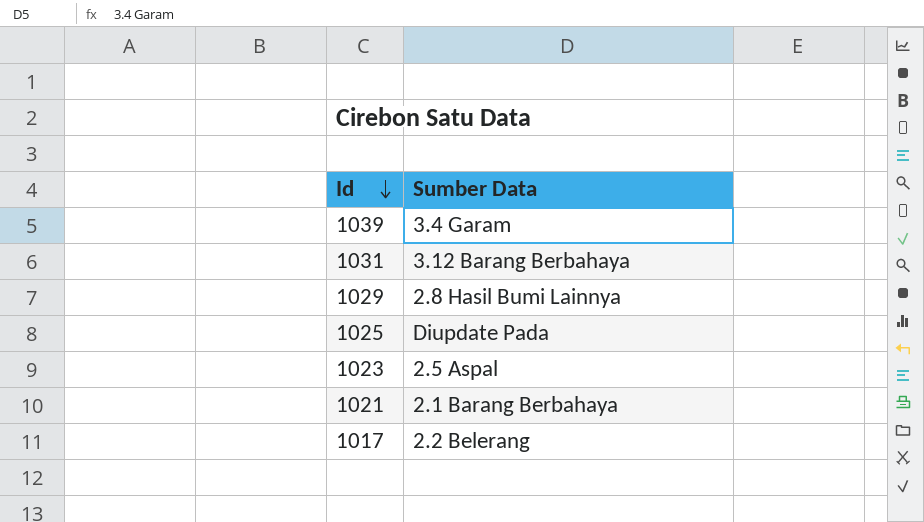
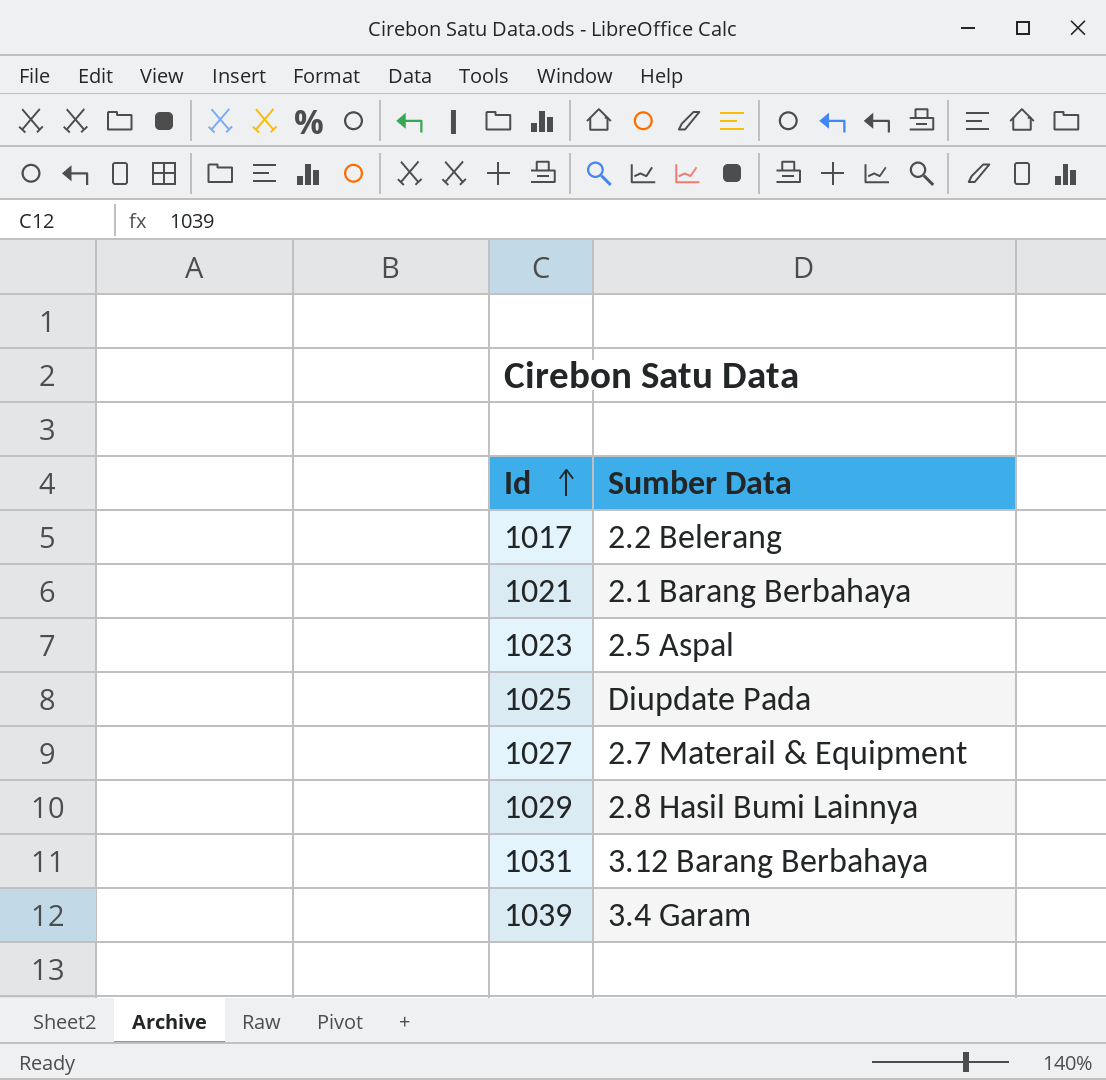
row order: Id descending -> Id ascending
row 1027: none -> 2.7 Materail & Equipment

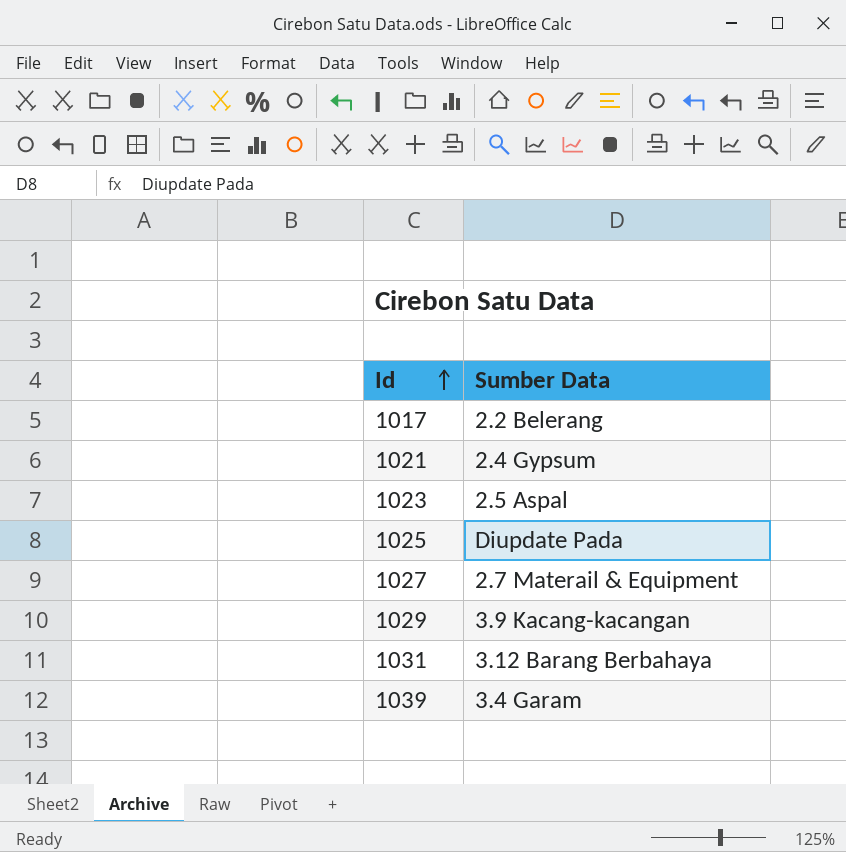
1021 | Sumber Data: 2.1 Barang Berbahaya -> 2.4 Gypsum
1029 | Sumber Data: 2.8 Hasil Bumi Lainnya -> 3.9 Kacang-kacangan

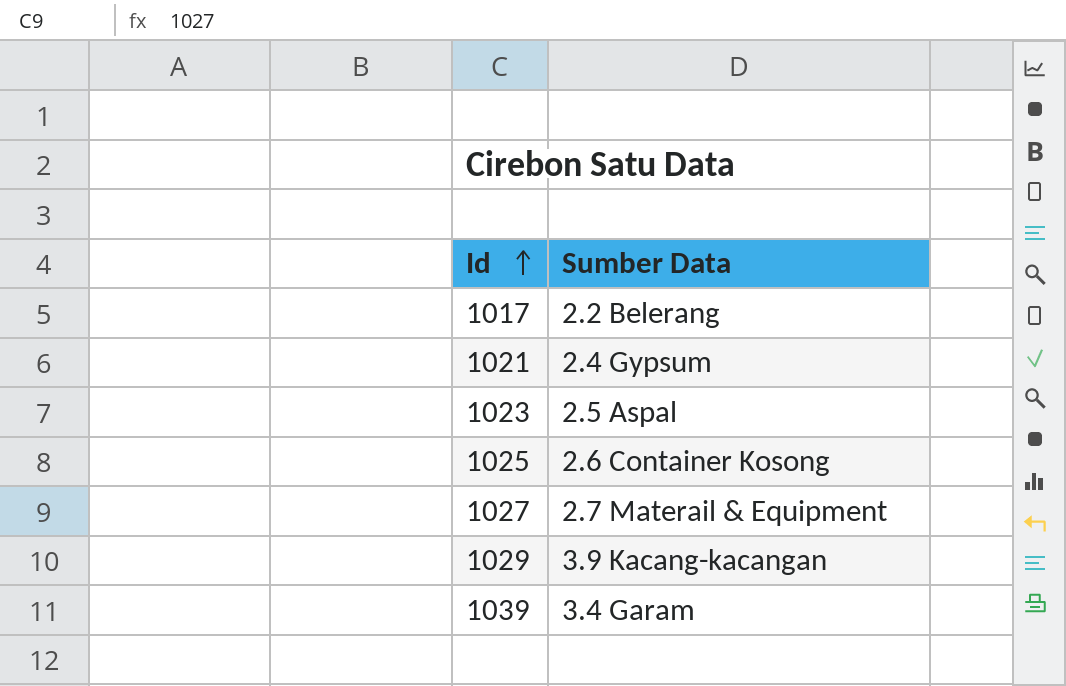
row 1031: 3.12 Barang Berbahaya -> none
1025 | Sumber Data: Diupdate Pada -> 2.6 Container Kosong

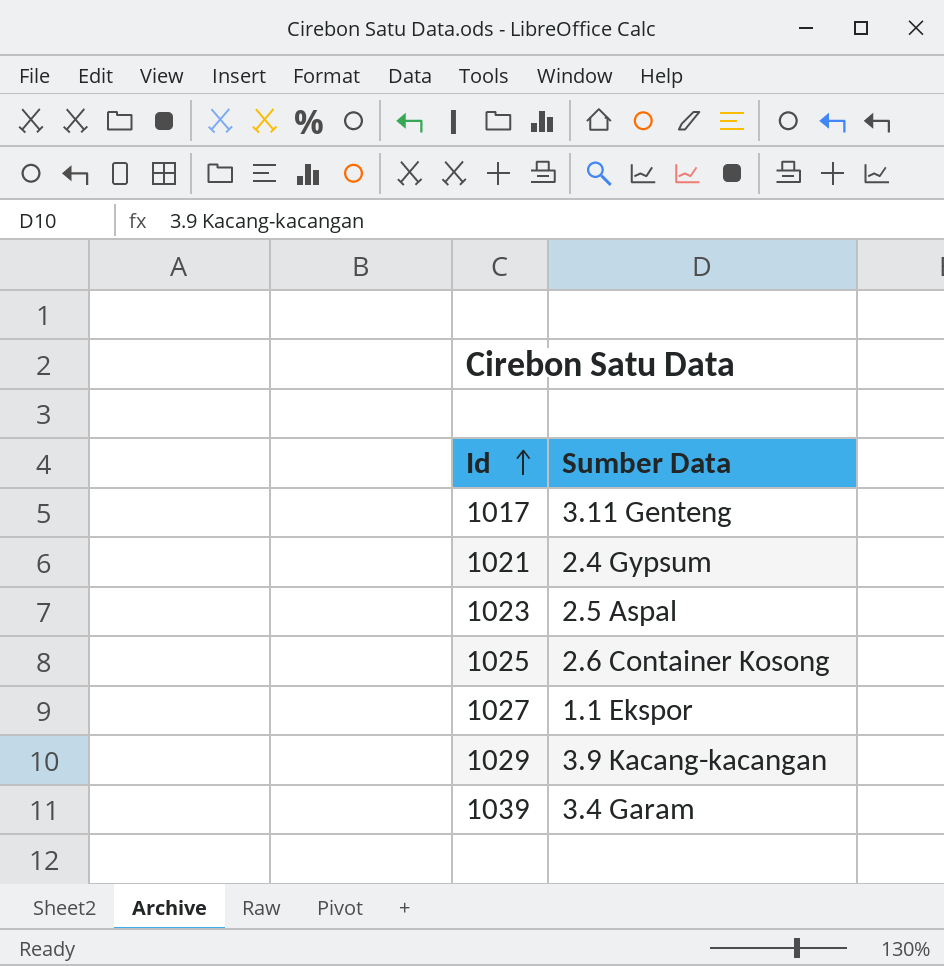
1017 | Sumber Data: 2.2 Belerang -> 3.11 Genteng
1027 | Sumber Data: 2.7 Materail & Equipment -> 1.1 Ekspor

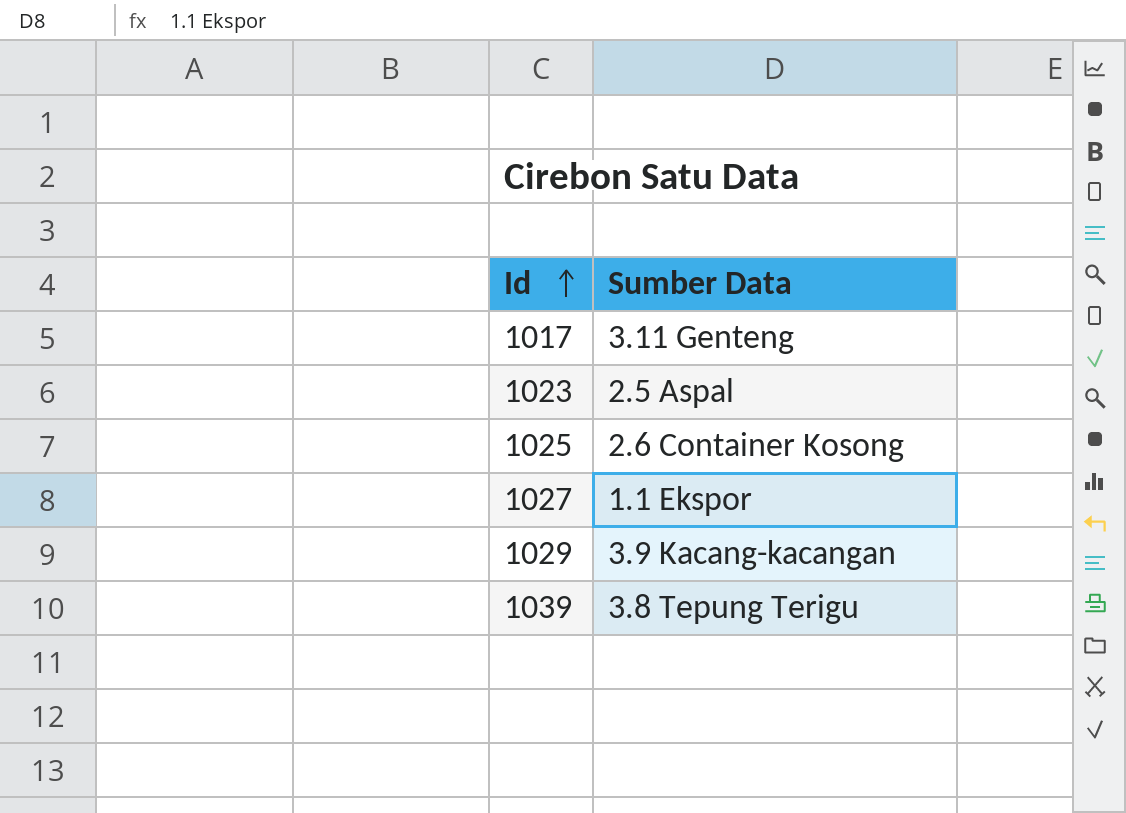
row 1021: 2.4 Gypsum -> none
1039 | Sumber Data: 3.4 Garam -> 3.8 Tepung Terigu

